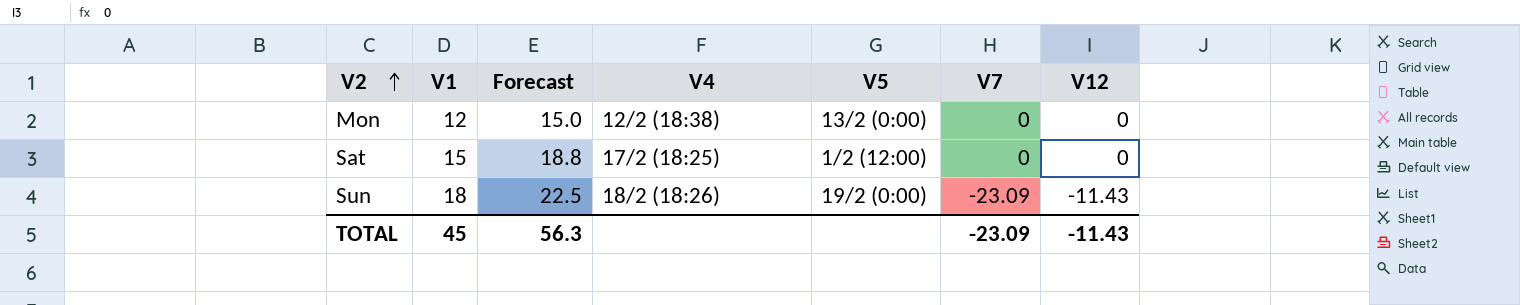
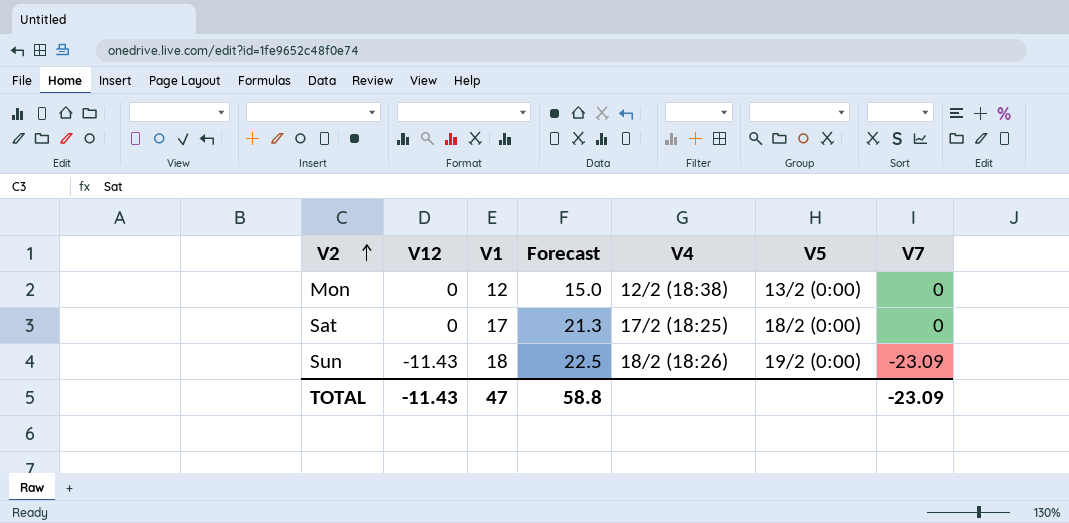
column V12 | position: 7 -> 2
Sat | V1: 15 -> 17
Sat | Forecast: 18.8 -> 21.3
Sat | V5: 1/2 (12:00) -> 18/2 (0:00)
TOTAL | V1: 45 -> 47
TOTAL | Forecast: 56.3 -> 58.8

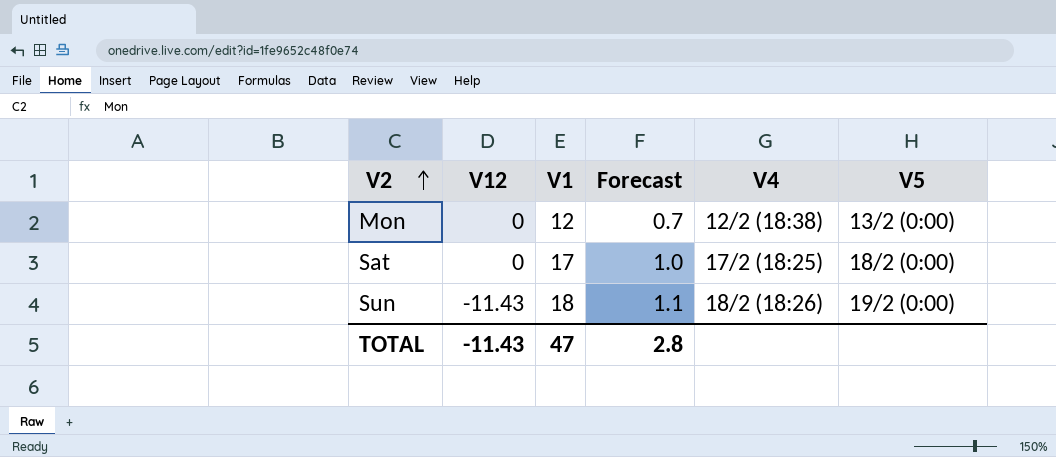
column V7 | position: 7 -> none
column Forecast | formula: [V1] * 1.25 -> [V1] * 0.06
TOTAL | Forecast: 58.8 -> 2.8

